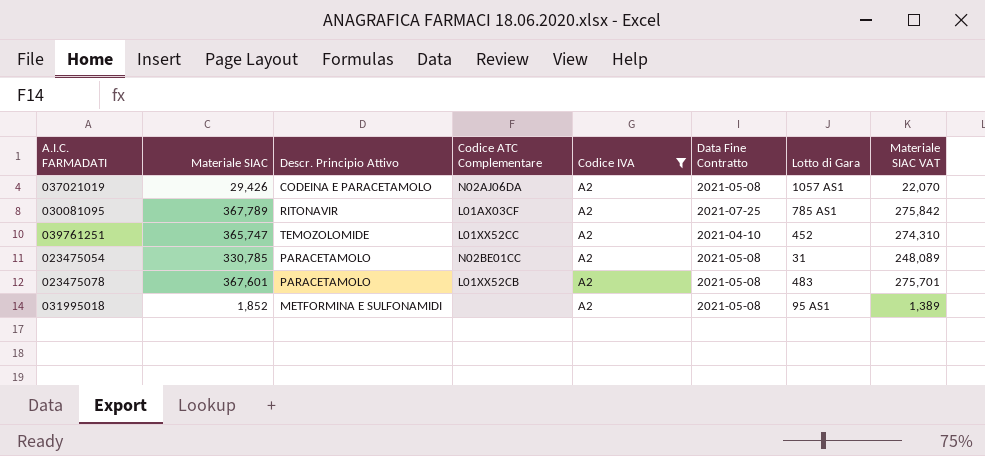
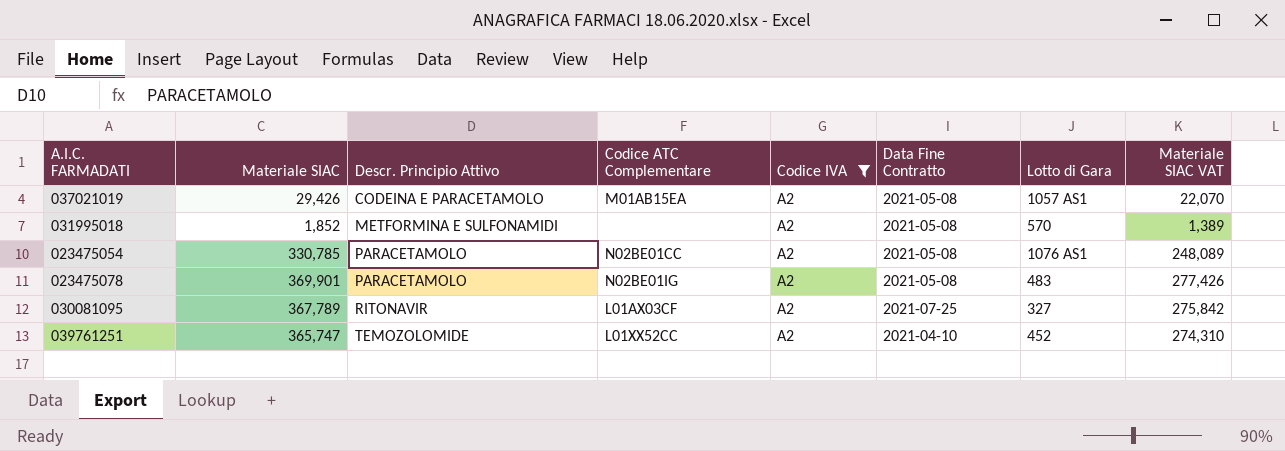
row order: none -> Descr. Principio Attivo ascending
037021019 | Codice ATC Complementare: N02AJ06DA -> M01AB15EA
031995018 | Lotto di Gara: 95 AS1 -> 570
023475054 | Lotto di Gara: 31 -> 1076 AS1
023475078 | Materiale SIAC: 367,601 -> 369,901
023475078 | Codice ATC Complementare: L01XX52CB -> N02BE01IG
023475078 | Materiale SIAC VAT: 275,701 -> 277,426
030081095 | Lotto di Gara: 785 AS1 -> 327

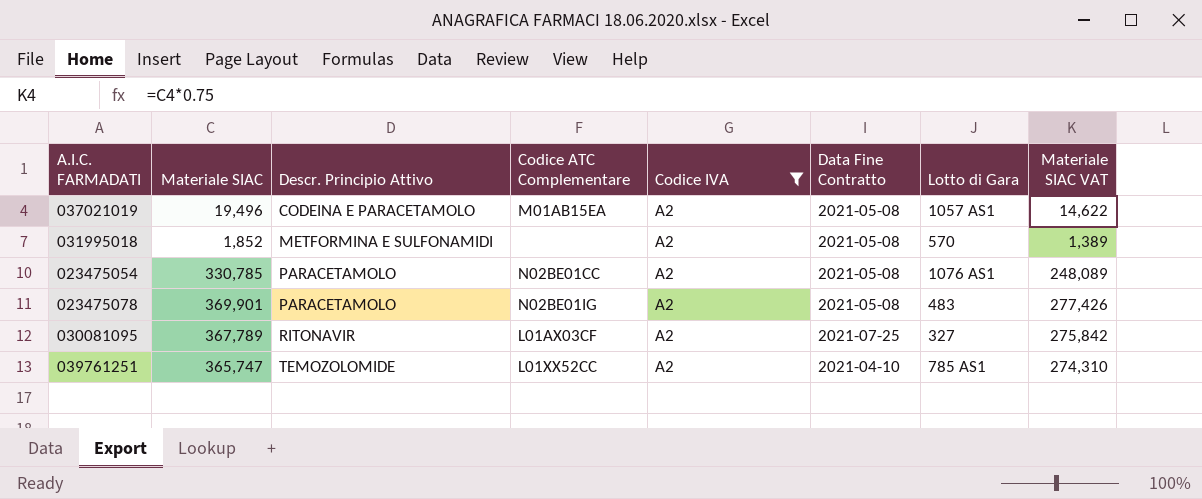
037021019 | Materiale SIAC: 29,426 -> 19,496
037021019 | Materiale SIAC VAT: 22,070 -> 14,622
039761251 | Lotto di Gara: 452 -> 785 AS1

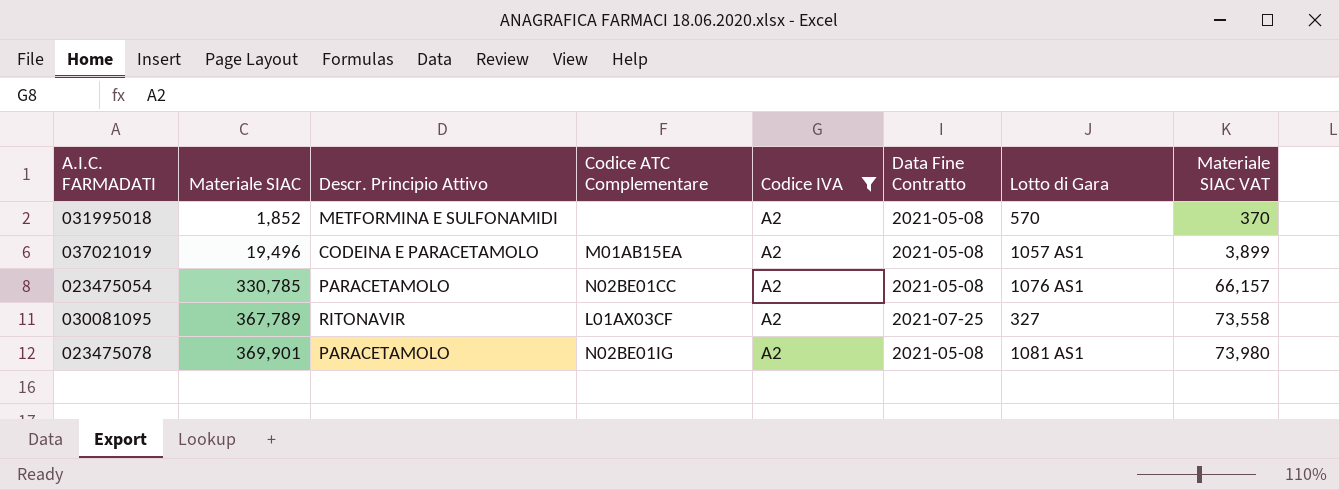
row order: Descr. Principio Attivo ascending -> Materiale SIAC ascending
column Materiale SIAC VAT | formula: [Materiale SIAC] * 0.75 -> [Materiale SIAC] * 0.2
row 039761251: 365,747 | TEMOZOLOMIDE | L01XX52CC | A2 | 2021-04-10 | 785 AS1 | 274,310 -> none
023475078 | Lotto di Gara: 483 -> 1081 AS1

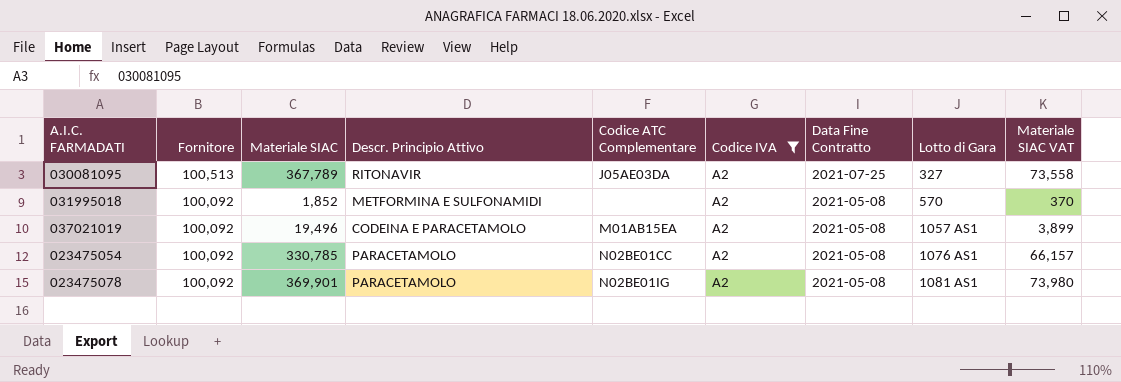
row order: Materiale SIAC ascending -> Fornitore descending
column Fornitore | position: none -> 2
030081095 | Codice ATC Complementare: L01AX03CF -> J05AE03DA

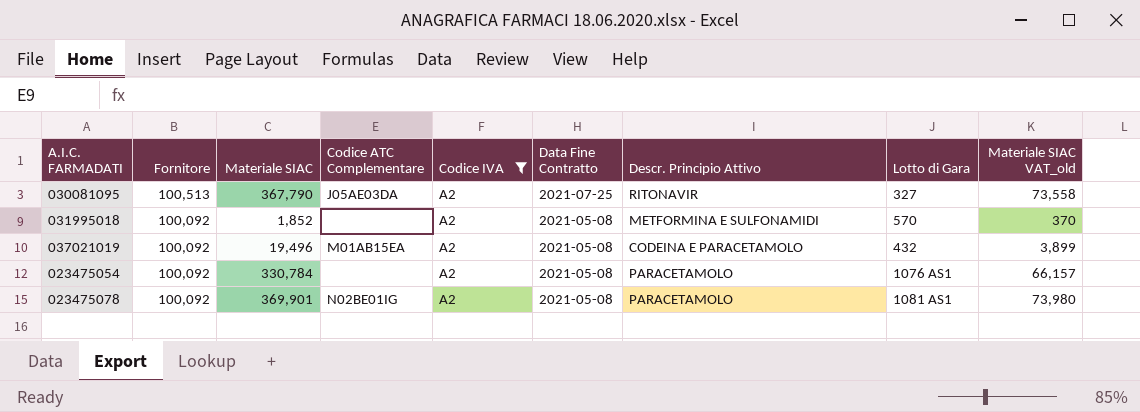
column Descr. Principio Attivo | position: 4 -> 7
column name: Materiale SIAC VAT -> Materiale SIAC VAT_old
030081095 | Materiale SIAC: 367,789 -> 367,790
037021019 | Lotto di Gara: 1057 AS1 -> 432
023475054 | Materiale SIAC: 330,785 -> 330,784
023475054 | Codice ATC Complementare: N02BE01CC -> none

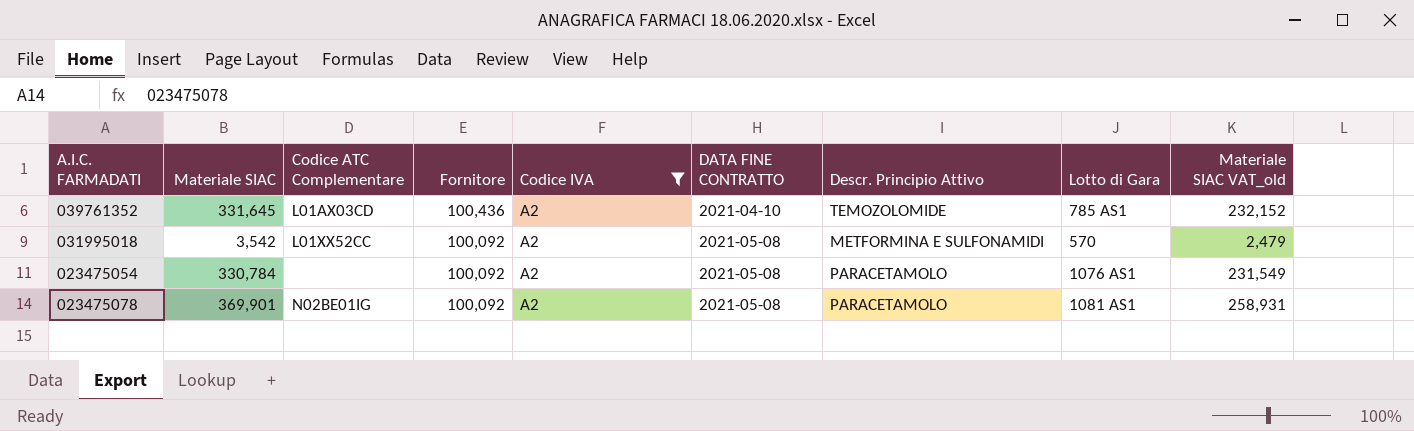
column Fornitore | position: 2 -> 4
column name: Data Fine Contratto -> DATA FINE CONTRATTO
column Materiale SIAC VAT_old | formula: [Materiale SIAC] * 0.2 -> [Materiale SIAC] * 0.7
row 030081095: 100,513 | 367,790 | J05AE03DA | A2 | 2021-07-25 | RITONAVIR | 327 | 73,558 -> none
row 037021019: 100,092 | 19,496 | M01AB15EA | A2 | 2021-05-08 | CODEINA E PARACETAMOLO | 432 | 3,899 -> none
row 039761352: none -> 331,645 | L01AX03CD | 100,436 | A2 | 2021-04-10 | TEMOZOLOMIDE | 785 AS1 | 232,152
031995018 | Materiale SIAC: 1,852 -> 3,542
031995018 | Codice ATC Complementare: none -> L01XX52CC

